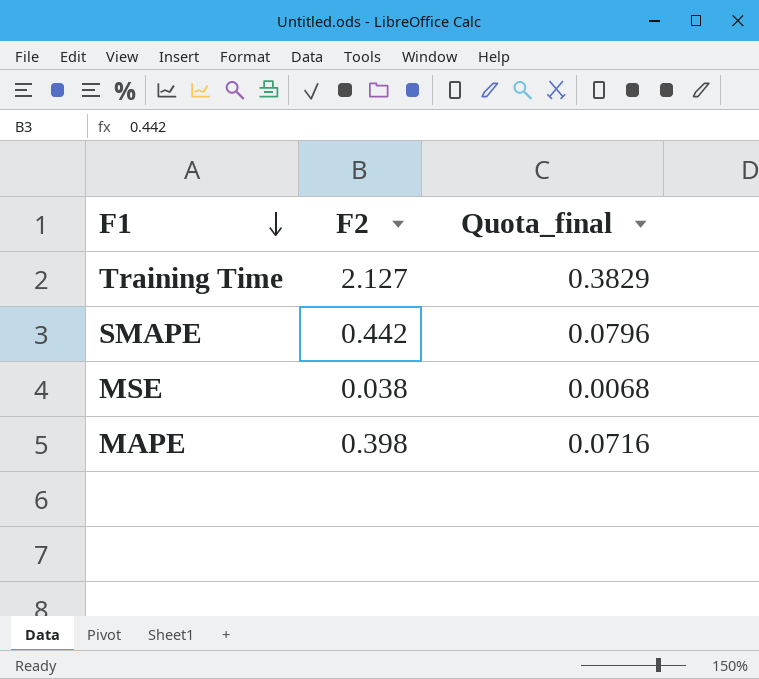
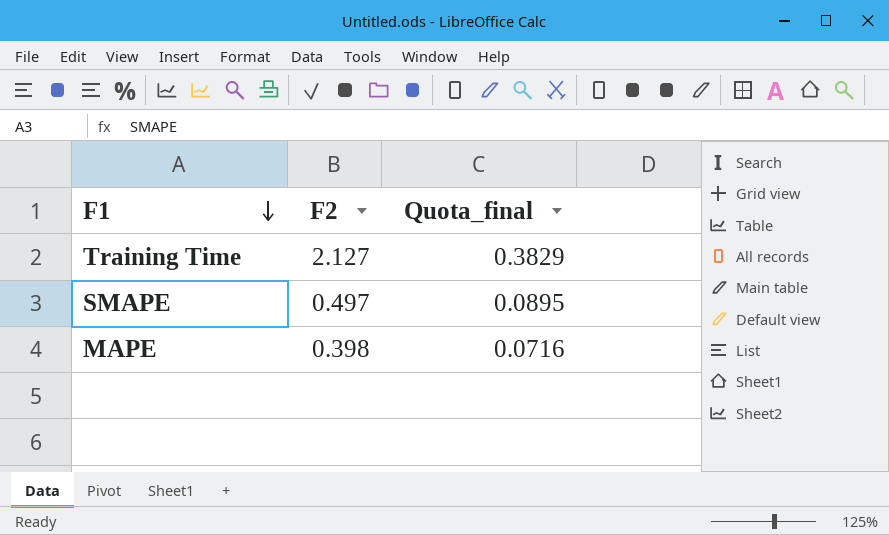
row MSE: 0.038 | 0.0068 -> none
SMAPE | F2: 0.442 -> 0.497
SMAPE | Quota_final: 0.0796 -> 0.0895

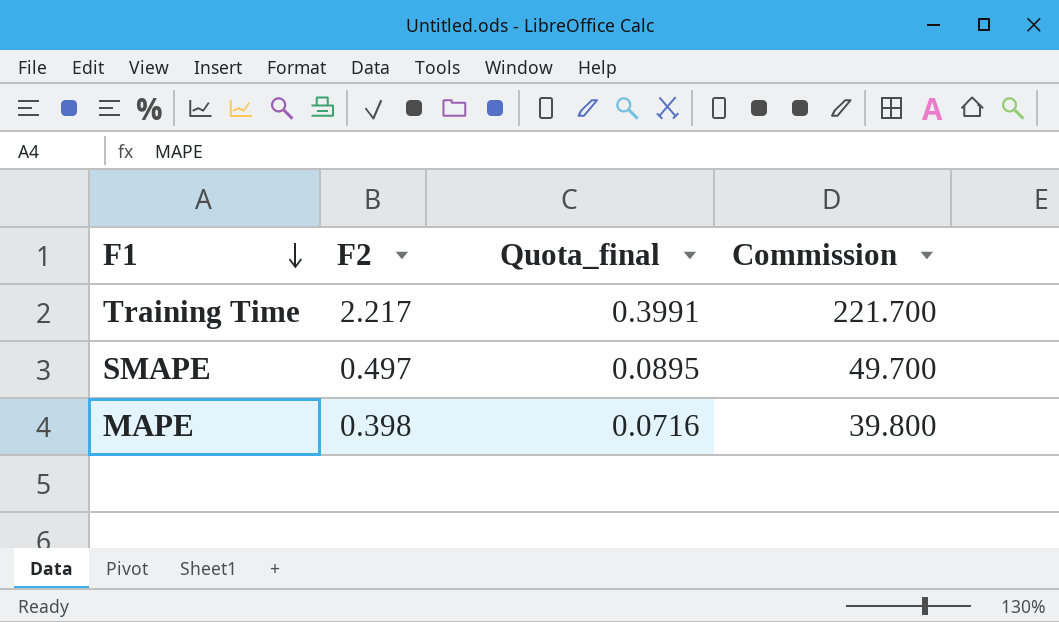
column Commission | formula: none -> [F2] * 100
Training Time | F2: 2.127 -> 2.217
Training Time | Quota_final: 0.3829 -> 0.3991

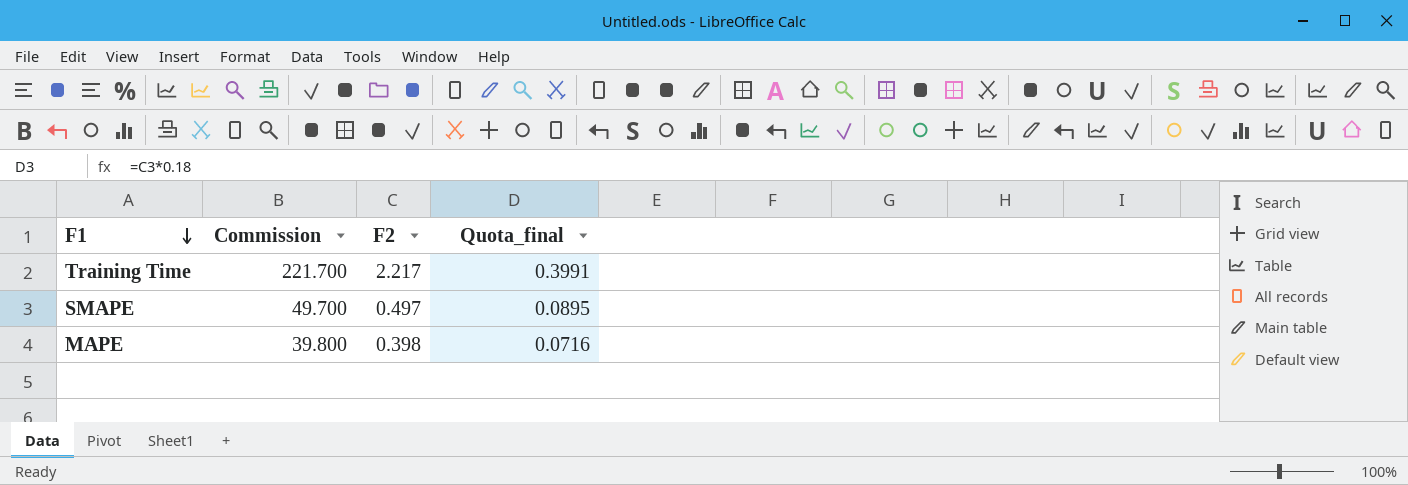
column Commission | position: 4 -> 2

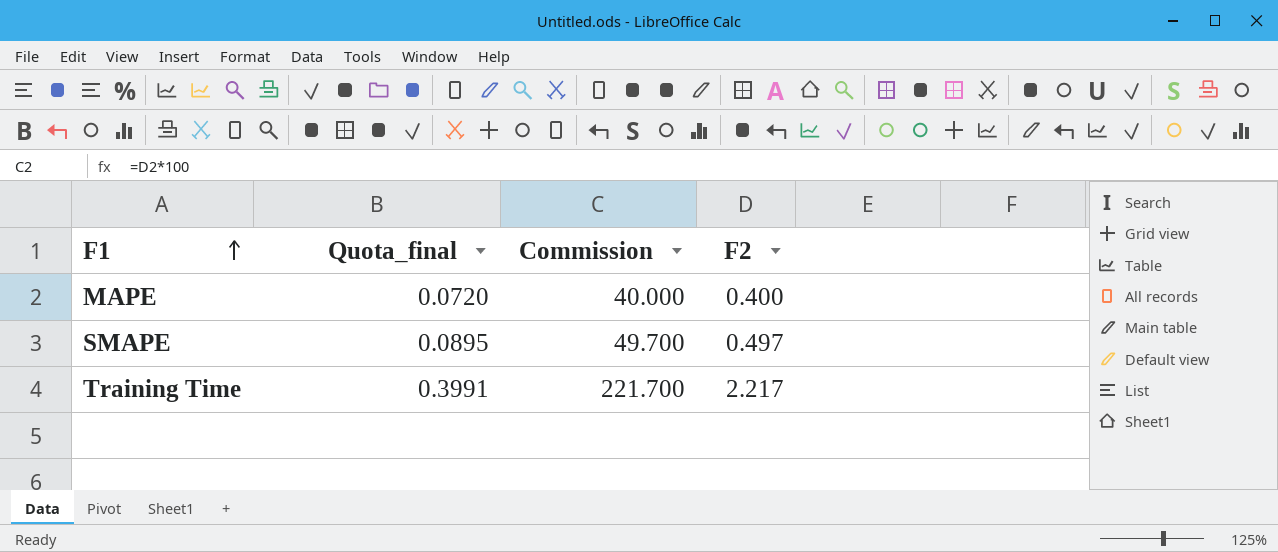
row order: F1 descending -> F1 ascending
column Quota_final | position: 4 -> 2
MAPE | Quota_final: 0.0716 -> 0.0720
MAPE | Commission: 39.800 -> 40.000
MAPE | F2: 0.398 -> 0.400

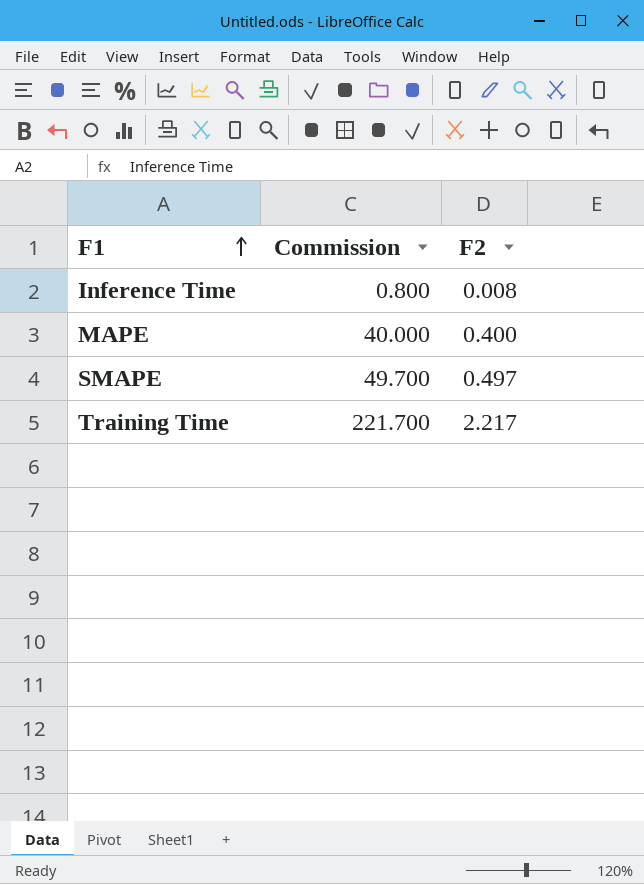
column Quota_final | formula: [F2] * 0.18 -> none
row Inference Time: none -> 0.800 | 0.008

